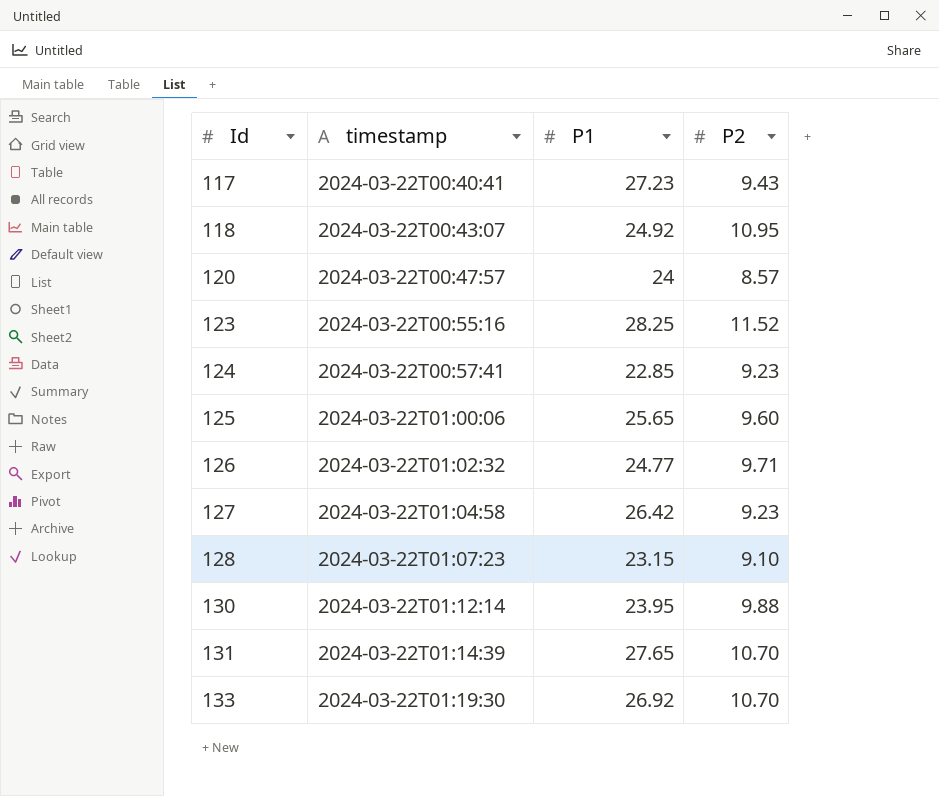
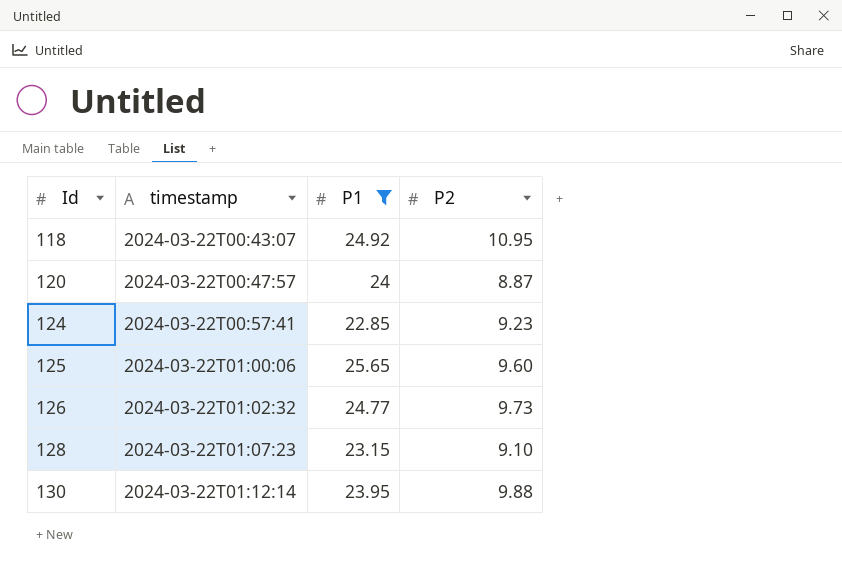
filter: none -> P1 <= 25.65
120 | P2: 8.57 -> 8.87
126 | P2: 9.71 -> 9.73

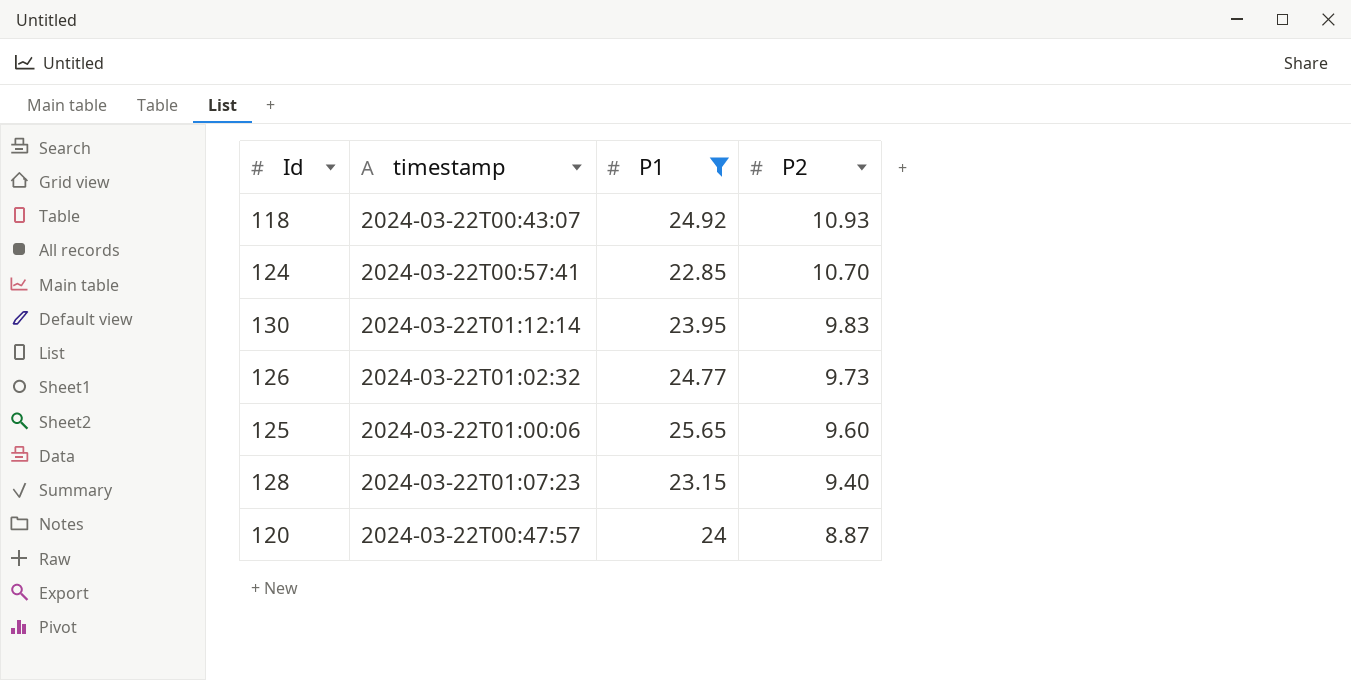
row order: Id ascending -> P2 descending
118 | P2: 10.95 -> 10.93
124 | P2: 9.23 -> 10.70
130 | P2: 9.88 -> 9.83
128 | P2: 9.10 -> 9.40

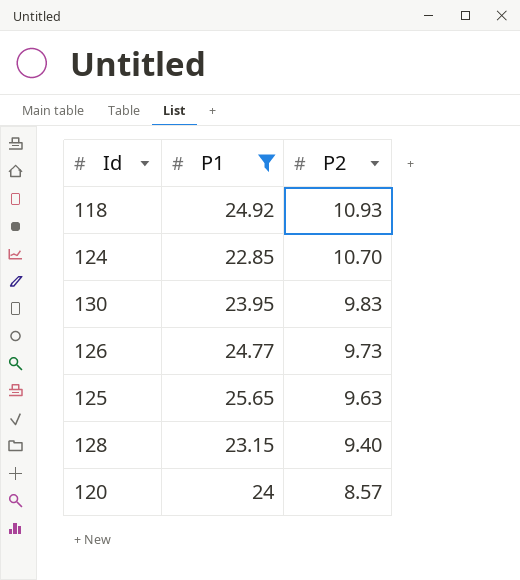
column timestamp | position: 2 -> none
125 | P2: 9.60 -> 9.63
120 | P2: 8.87 -> 8.57

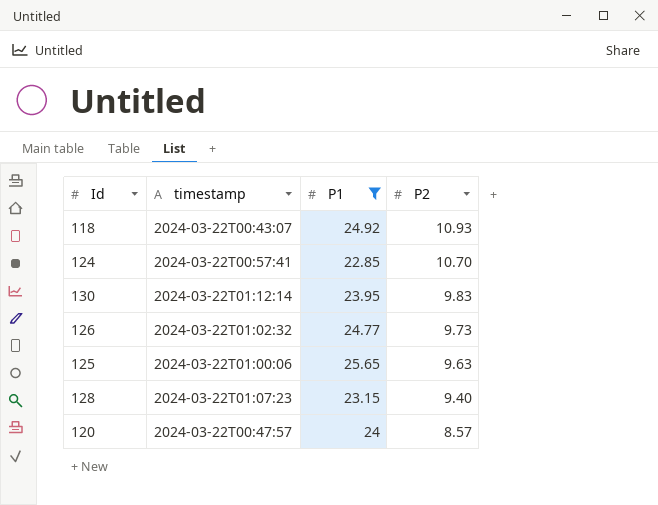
column timestamp | position: none -> 2

